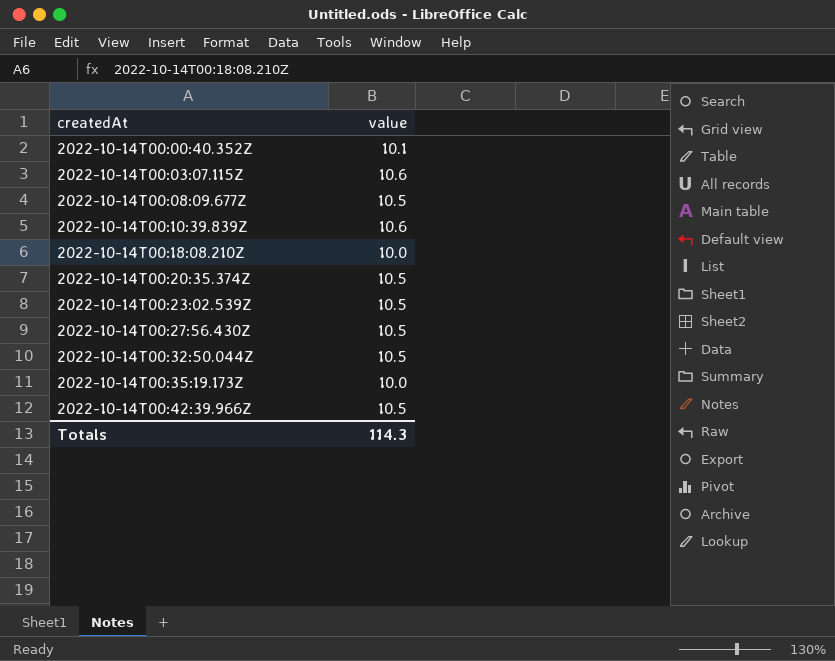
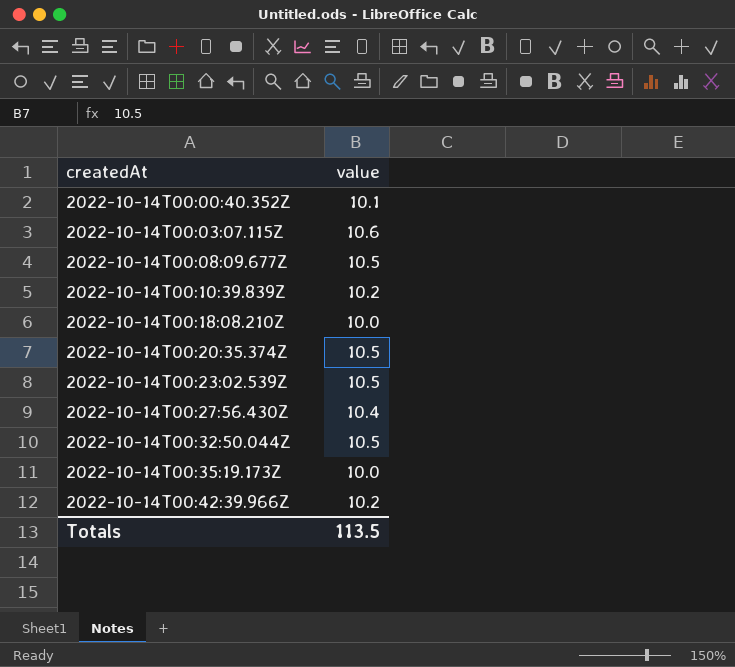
2022-10-14T00:10:39.839Z | value: 10.6 -> 10.2
2022-10-14T00:27:56.430Z | value: 10.5 -> 10.4
2022-10-14T00:42:39.966Z | value: 10.5 -> 10.2
Totals | value: 114.3 -> 113.5

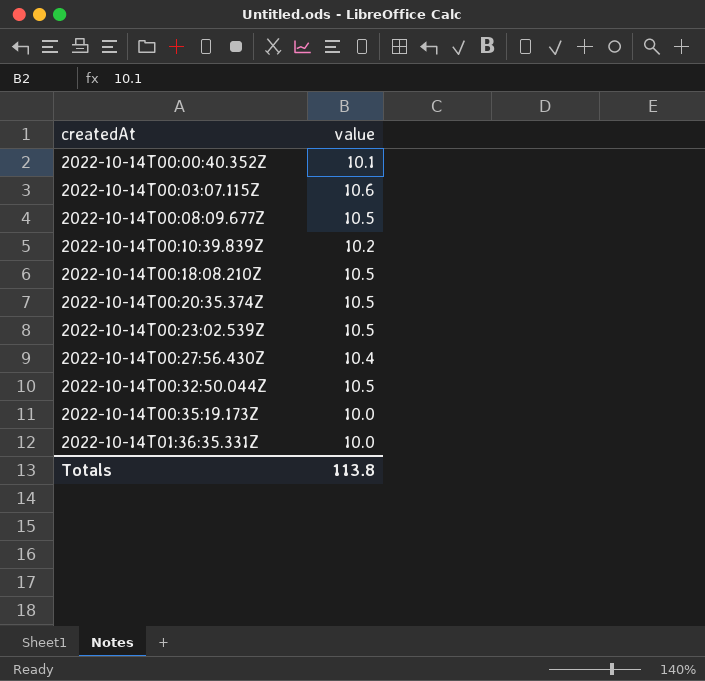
row 2022-10-14T00:42:39.966Z: 10.2 -> none
2022-10-14T00:18:08.210Z | value: 10.0 -> 10.5
row 2022-10-14T01:36:35.331Z: none -> 10.0
Totals | value: 113.5 -> 113.8

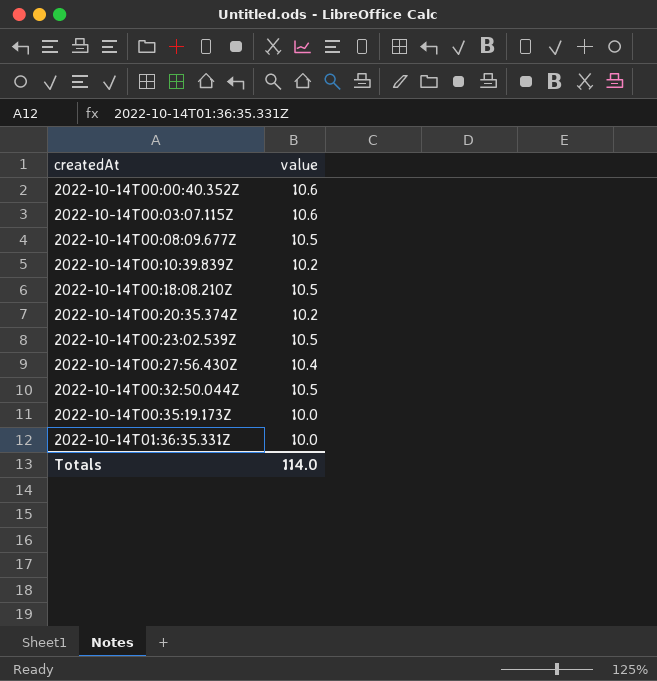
2022-10-14T00:00:40.352Z | value: 10.1 -> 10.6
2022-10-14T00:20:35.374Z | value: 10.5 -> 10.2
Totals | value: 113.8 -> 114.0

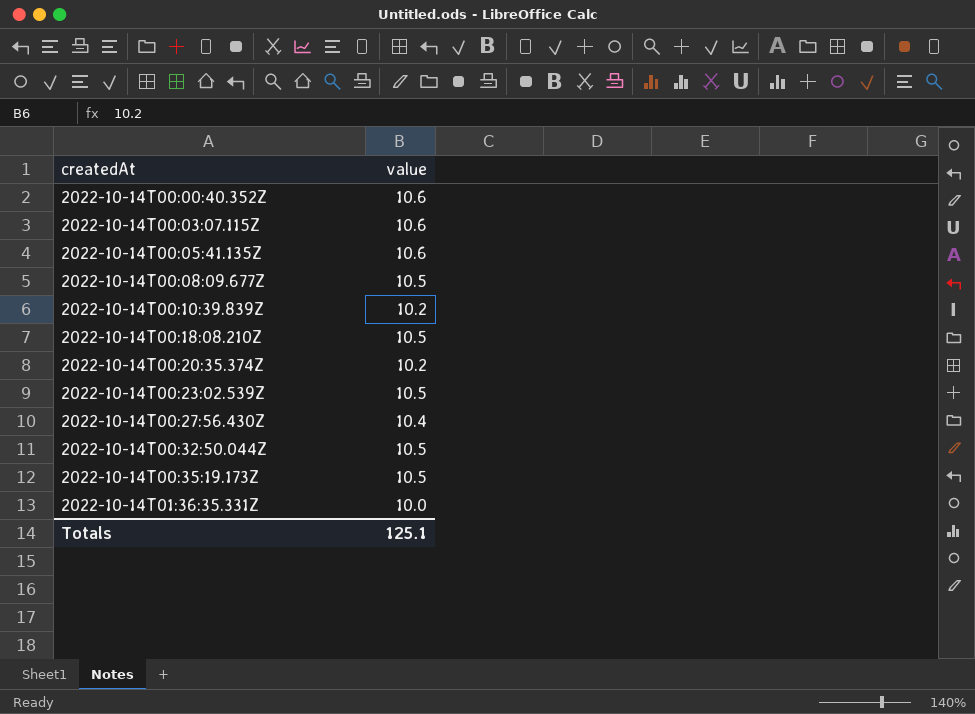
row 2022-10-14T00:05:41.135Z: none -> 10.6
2022-10-14T00:35:19.173Z | value: 10.0 -> 10.5
Totals | value: 114.0 -> 125.1

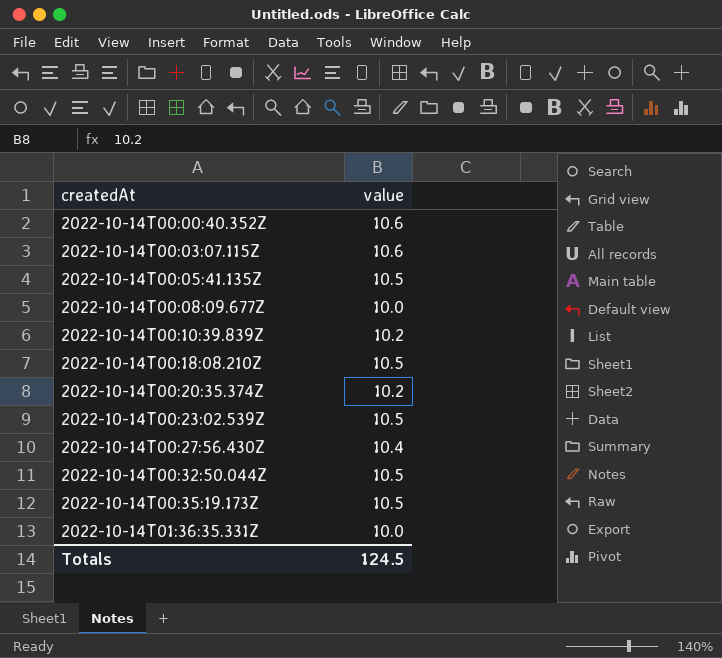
2022-10-14T00:05:41.135Z | value: 10.6 -> 10.5
2022-10-14T00:08:09.677Z | value: 10.5 -> 10.0
Totals | value: 125.1 -> 124.5

